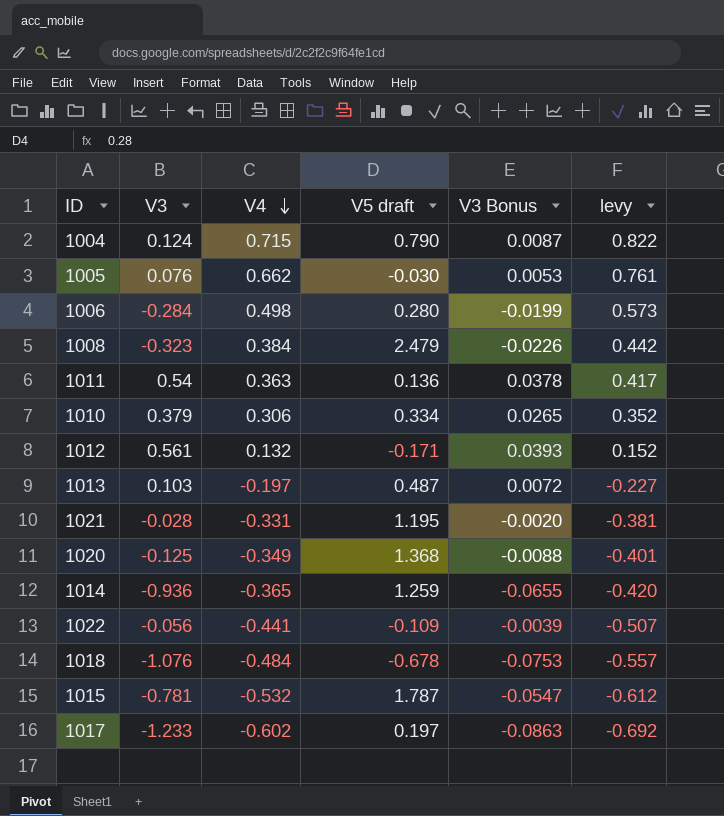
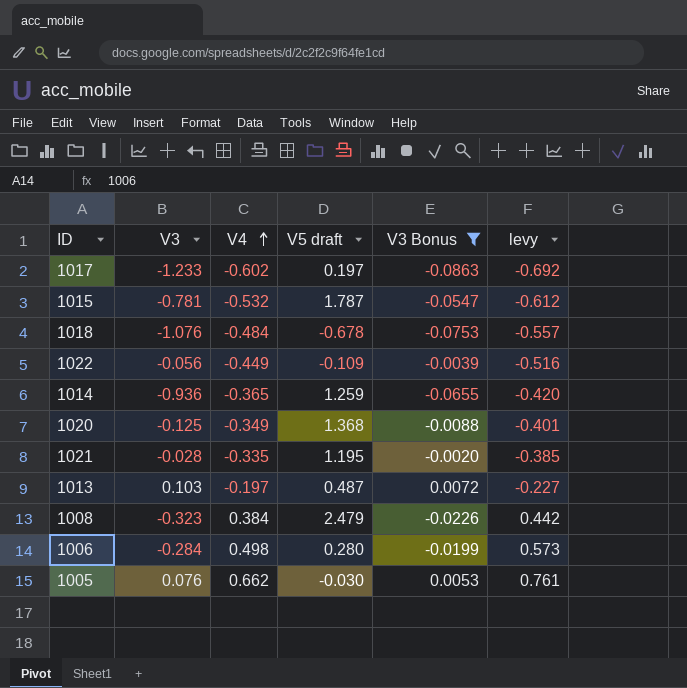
filter: none -> V3 Bonus <= 0.0072
row order: V4 descending -> V4 ascending
1022 | V4: -0.441 -> -0.449
1022 | levy: -0.507 -> -0.516
1021 | V4: -0.331 -> -0.335
1021 | levy: -0.381 -> -0.385

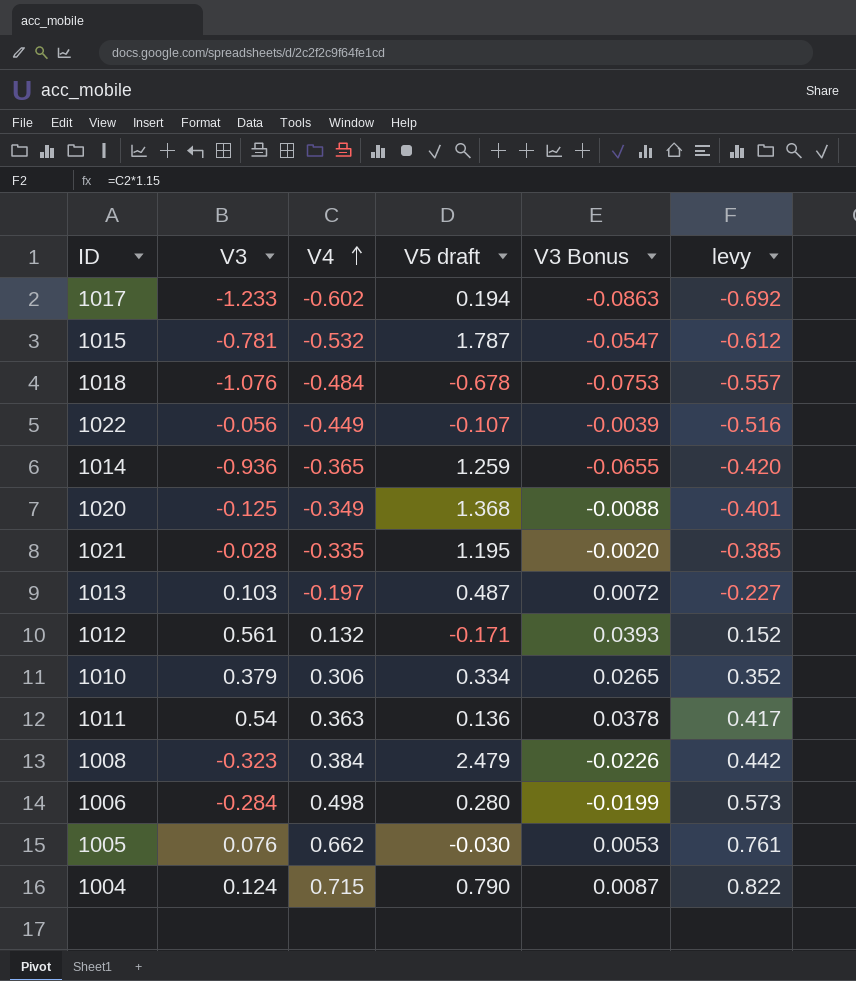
filter: V3 Bonus <= 0.0072 -> none
1017 | V5 draft: 0.197 -> 0.194
1022 | V5 draft: -0.109 -> -0.107

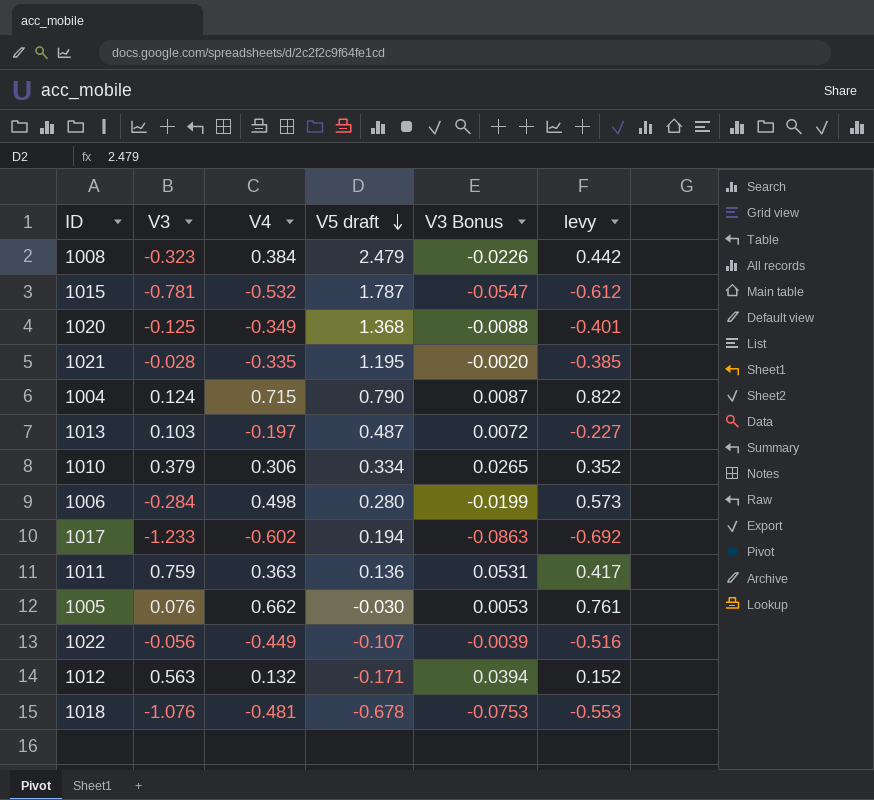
row order: V4 ascending -> V5 draft descending
row 1014: -0.936 | -0.365 | 1.259 | -0.0655 | -0.420 -> none
1011 | V3: 0.54 -> 0.759
1011 | V3 Bonus: 0.0378 -> 0.0531
1012 | V3: 0.561 -> 0.563
1012 | V3 Bonus: 0.0393 -> 0.0394
1018 | V4: -0.484 -> -0.481
1018 | levy: -0.557 -> -0.553

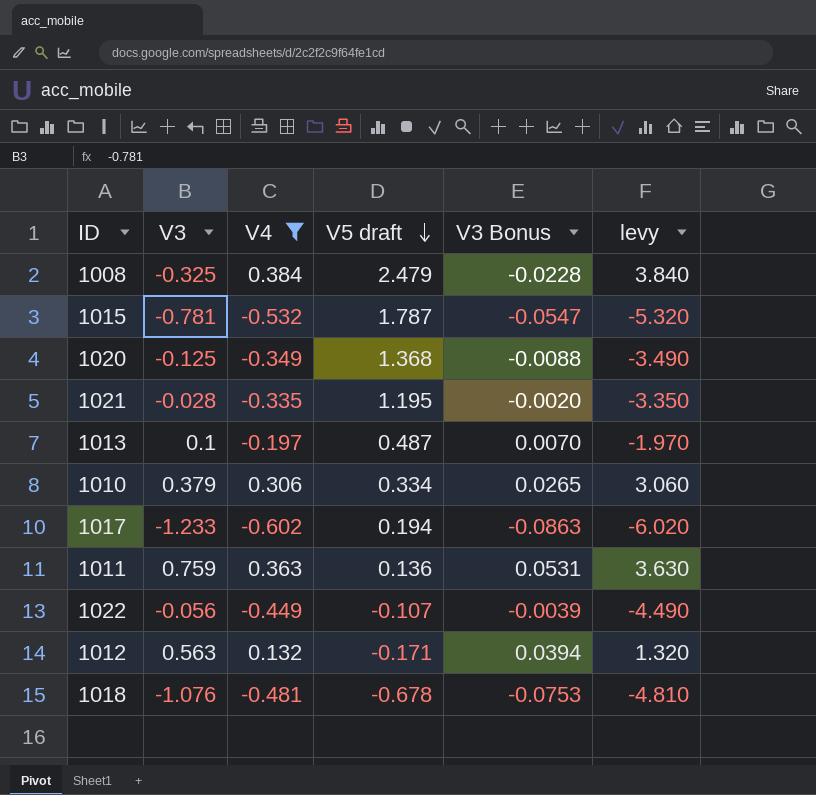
filter: none -> V4 <= 0.384
column levy | formula: [V4] * 1.15 -> [V4] * 10
1008 | V3: -0.323 -> -0.325
1008 | V3 Bonus: -0.0226 -> -0.0228
1013 | V3: 0.103 -> 0.1
1013 | V3 Bonus: 0.0072 -> 0.0070

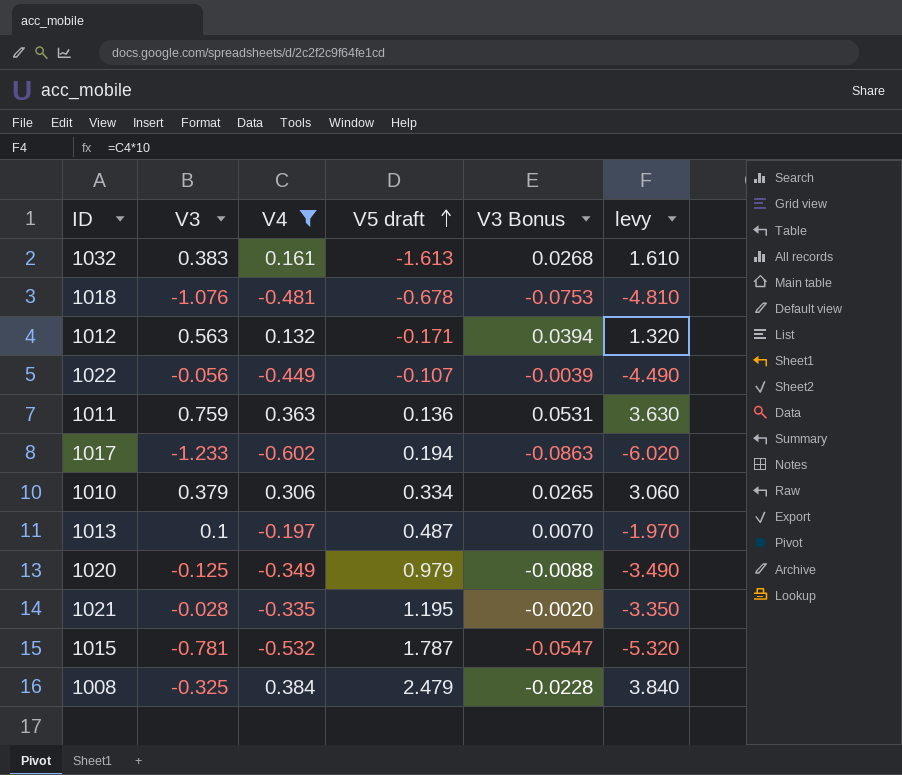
row order: V5 draft descending -> V5 draft ascending
row 1032: none -> 0.383 | 0.161 | -1.613 | 0.0268 | 1.610
1020 | V5 draft: 1.368 -> 0.979

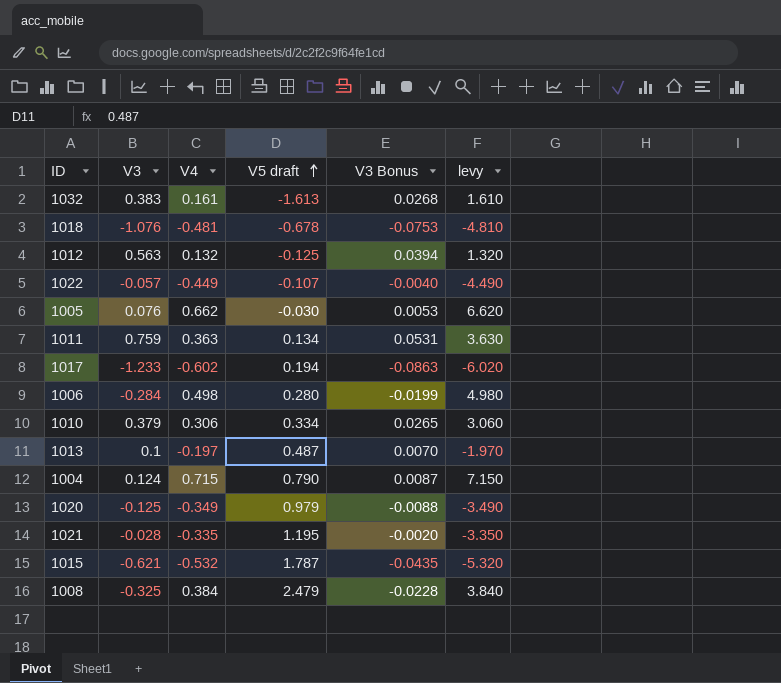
filter: V4 <= 0.384 -> none
1012 | V5 draft: -0.171 -> -0.125
1022 | V3: -0.056 -> -0.057
1022 | V3 Bonus: -0.0039 -> -0.0040
1011 | V5 draft: 0.136 -> 0.134
1015 | V3: -0.781 -> -0.621
1015 | V3 Bonus: -0.0547 -> -0.0435

